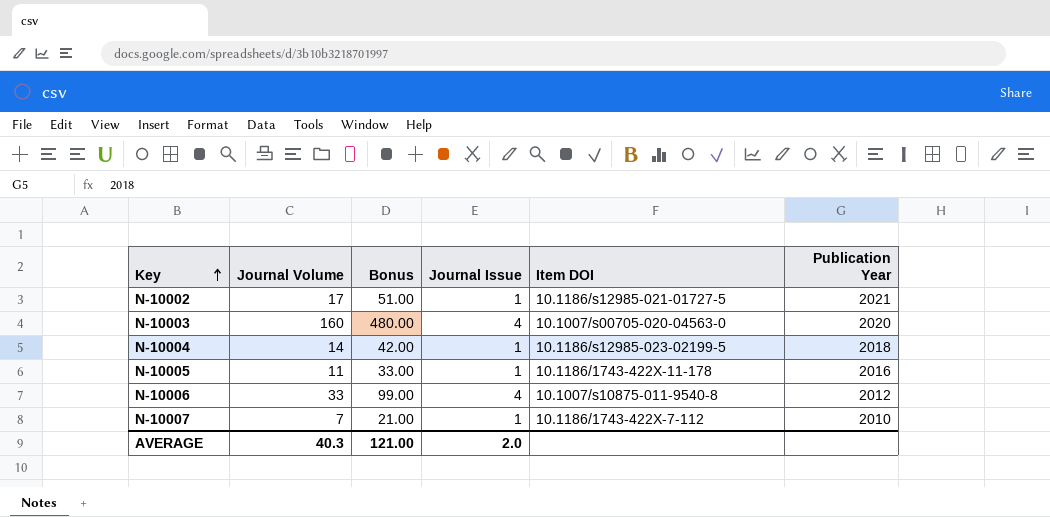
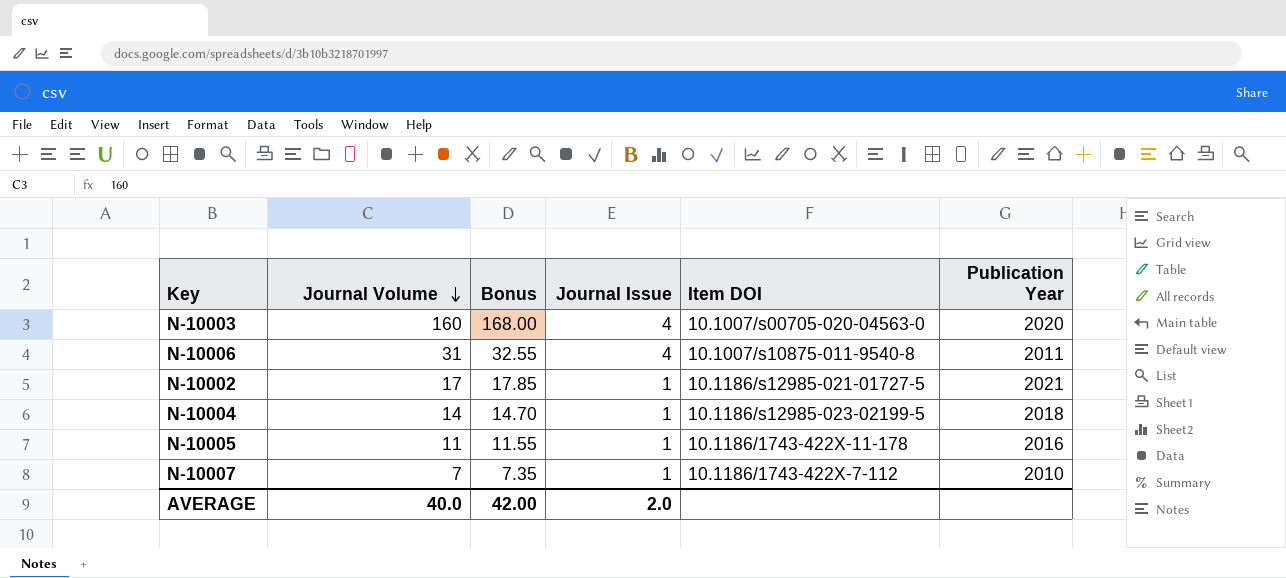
row order: Key ascending -> Journal Volume descending
column Bonus | formula: [Journal Volume] * 3 -> [Journal Volume] * 1.05
N-10006 | Journal Volume: 33 -> 31
N-10006 | Publication Year: 2012 -> 2011
AVERAGE | Journal Volume: 40.3 -> 40.0
AVERAGE | Bonus: 121.00 -> 42.00

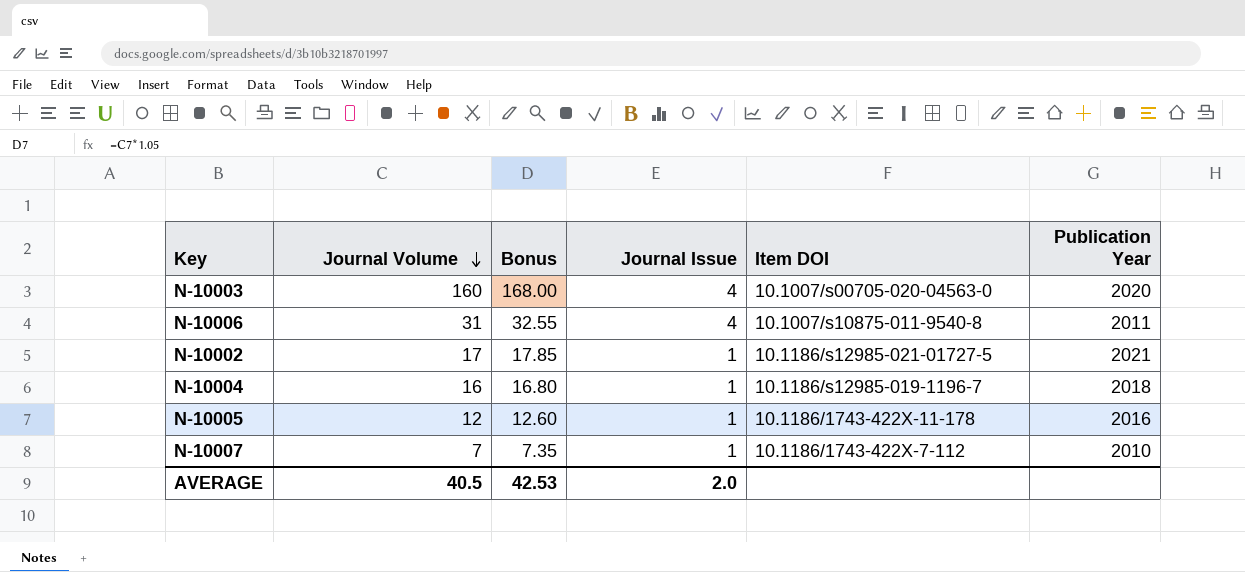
N-10004 | Journal Volume: 14 -> 16
N-10004 | Bonus: 14.70 -> 16.80
N-10004 | Item DOI: 10.1186/s12985-023-02199-5 -> 10.1186/s12985-019-1196-7
N-10005 | Journal Volume: 11 -> 12
N-10005 | Bonus: 11.55 -> 12.60
AVERAGE | Journal Volume: 40.0 -> 40.5
AVERAGE | Bonus: 42.00 -> 42.53

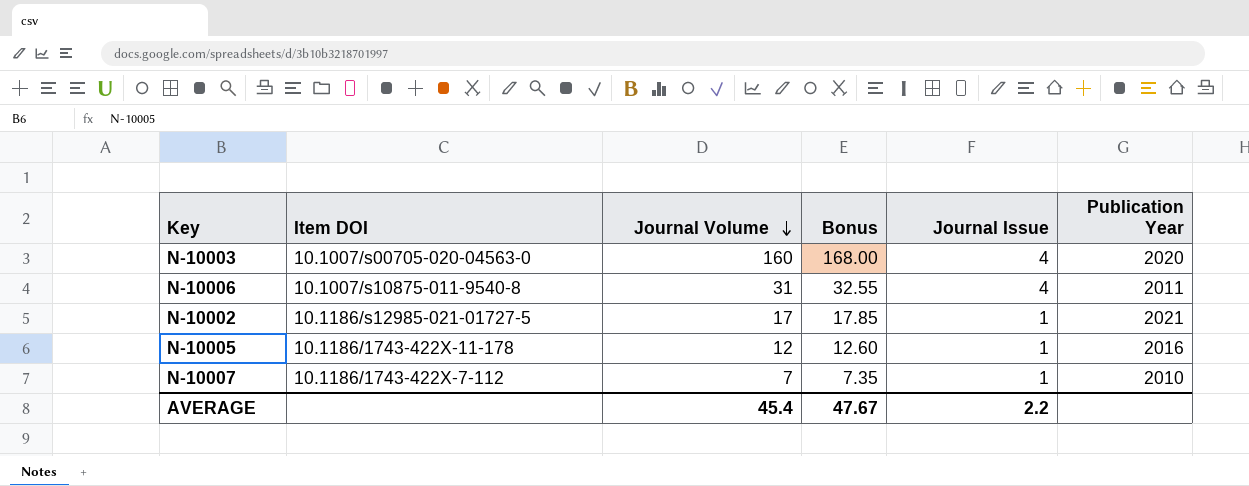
column Item DOI | position: 5 -> 2
row N-10004: 16 | 16.80 | 1 | 10.1186/s12985-019-1196-7 | 2018 -> none
AVERAGE | Journal Volume: 40.5 -> 45.4
AVERAGE | Bonus: 42.53 -> 47.67
AVERAGE | Journal Issue: 2.0 -> 2.2

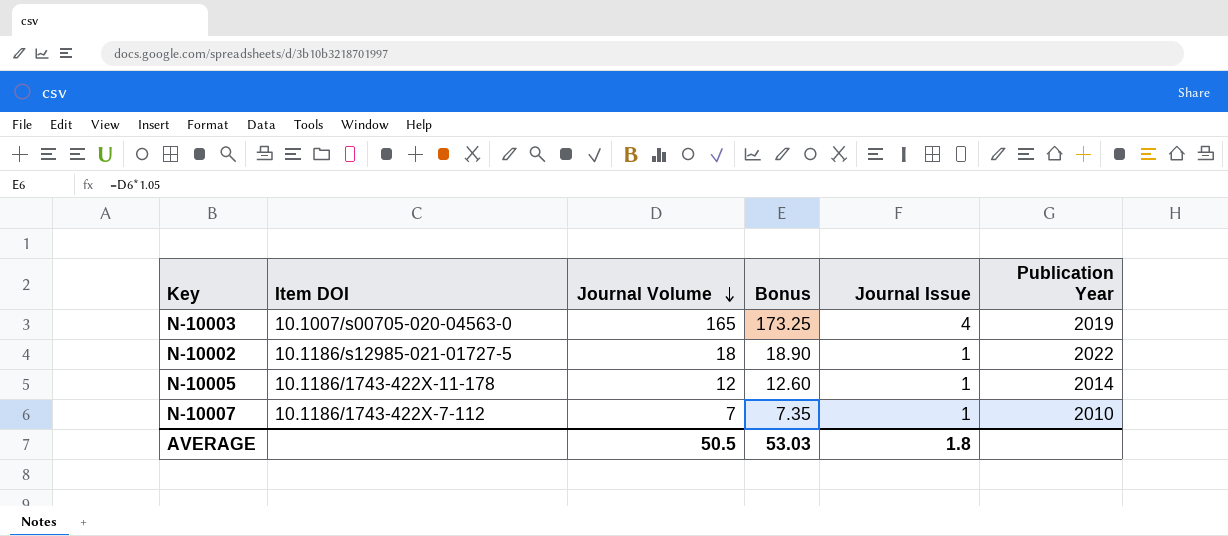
row N-10006: 10.1007/s10875-011-9540-8 | 31 | 32.55 | 4 | 2011 -> none
N-10003 | Journal Volume: 160 -> 165
N-10003 | Bonus: 168.00 -> 173.25
N-10003 | Publication Year: 2020 -> 2019
N-10002 | Journal Volume: 17 -> 18
N-10002 | Bonus: 17.85 -> 18.90
N-10002 | Publication Year: 2021 -> 2022
N-10005 | Publication Year: 2016 -> 2014
AVERAGE | Journal Volume: 45.4 -> 50.5
AVERAGE | Bonus: 47.67 -> 53.03
AVERAGE | Journal Issue: 2.2 -> 1.8

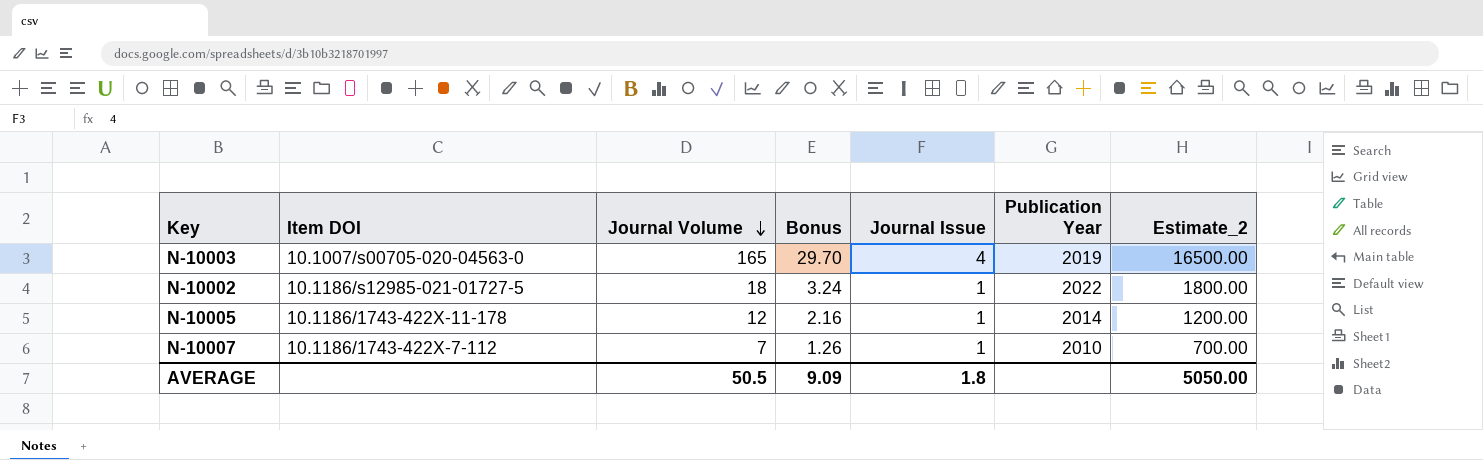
column Bonus | formula: [Journal Volume] * 1.05 -> [Journal Volume] * 0.18
column Estimate_2 | formula: none -> [Journal Volume] * 100
AVERAGE | Bonus: 53.03 -> 9.09

